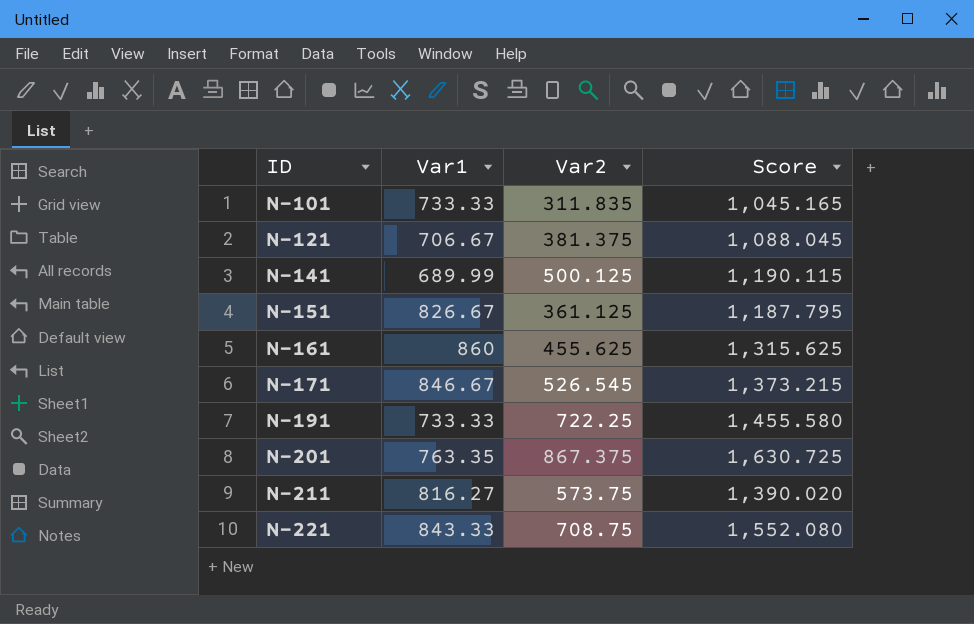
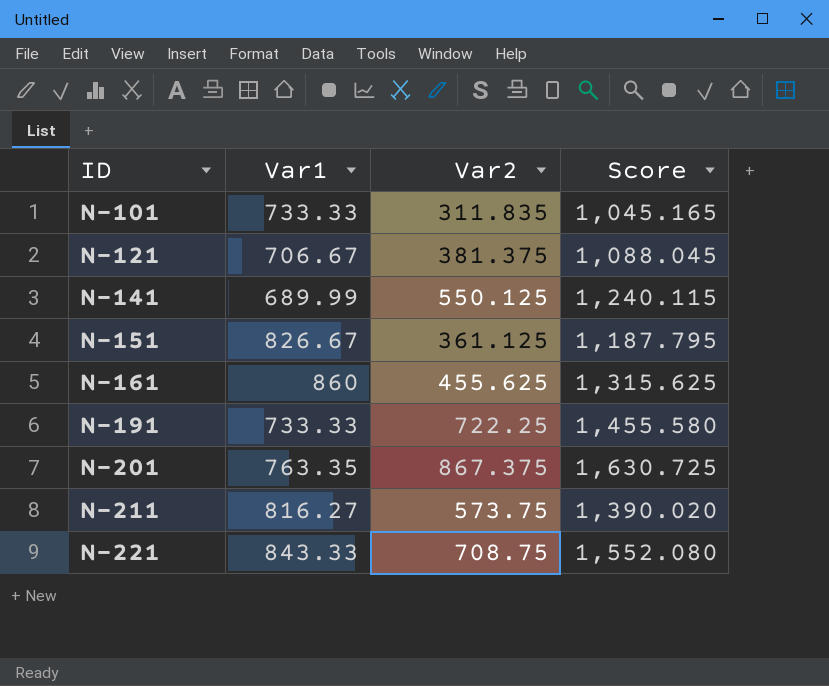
row N-171: 846.67 | 526.545 | 1,373.215 -> none
N-141 | Var2: 500.125 -> 550.125
N-141 | Score: 1,190.115 -> 1,240.115

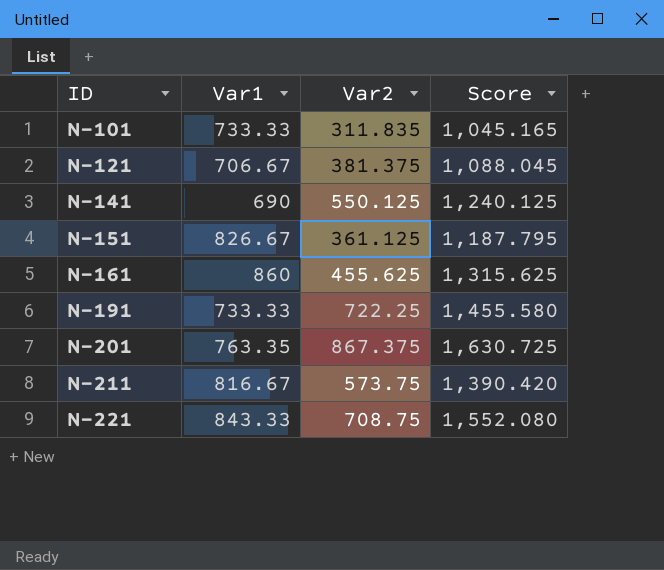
N-141 | Var1: 689.99 -> 690
N-141 | Score: 1,240.115 -> 1,240.125
N-211 | Var1: 816.27 -> 816.67
N-211 | Score: 1,390.020 -> 1,390.420

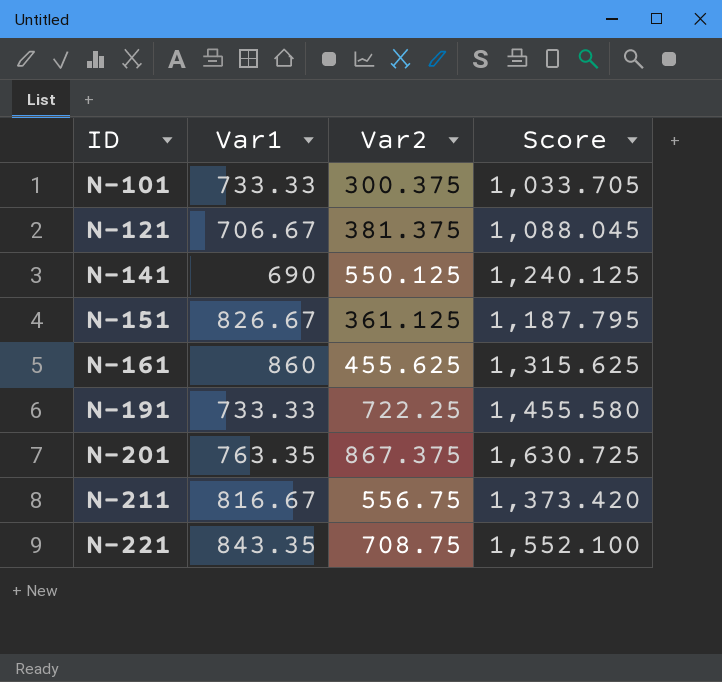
N-101 | Var2: 311.835 -> 300.375
N-101 | Score: 1,045.165 -> 1,033.705
N-211 | Var2: 573.75 -> 556.75
N-211 | Score: 1,390.420 -> 1,373.420
N-221 | Var1: 843.33 -> 843.35
N-221 | Score: 1,552.080 -> 1,552.100

